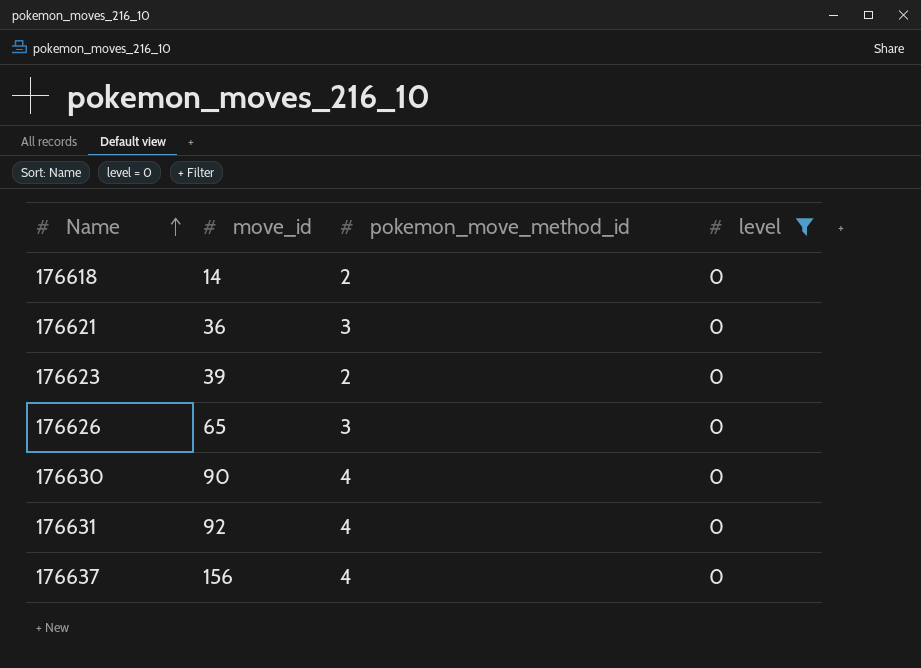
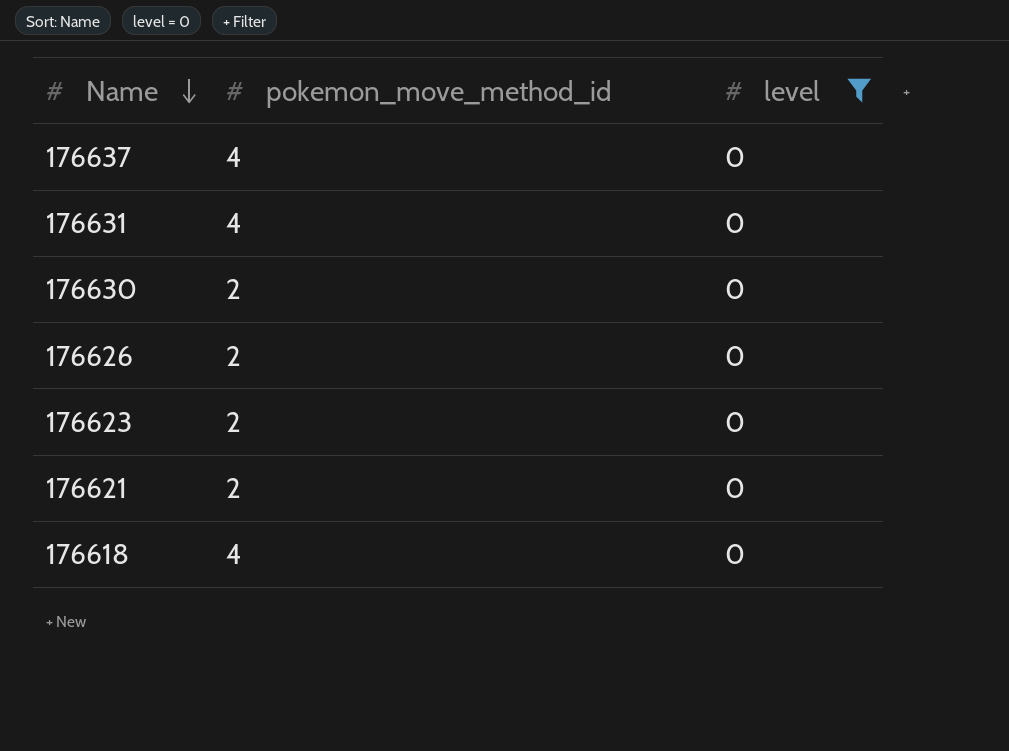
row order: Name ascending -> Name descending
column move_id | position: 2 -> none
176630 | pokemon_move_method_id: 4 -> 2
176626 | pokemon_move_method_id: 3 -> 2
176621 | pokemon_move_method_id: 3 -> 2
176618 | pokemon_move_method_id: 2 -> 4

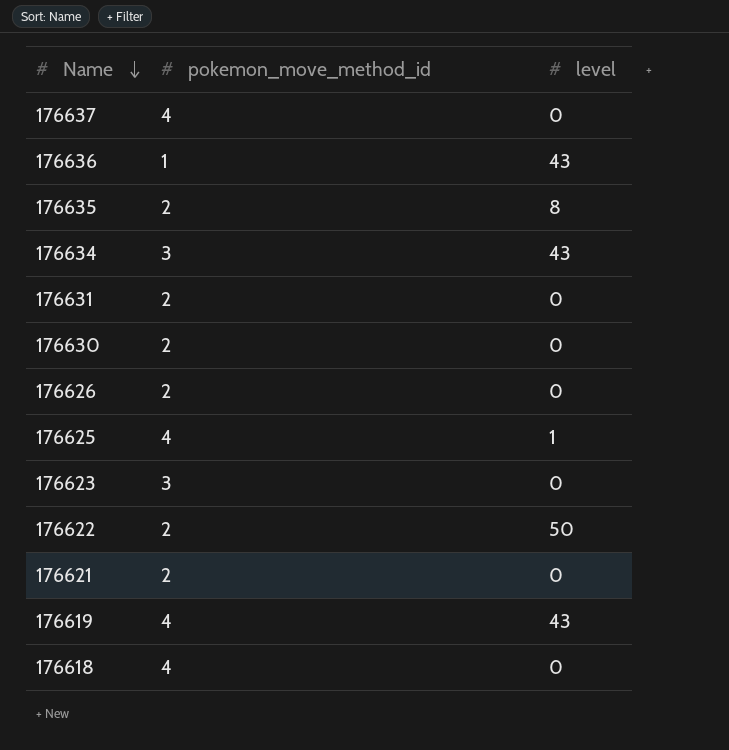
filter: level = 0 -> none
176631 | pokemon_move_method_id: 4 -> 2
176623 | pokemon_move_method_id: 2 -> 3

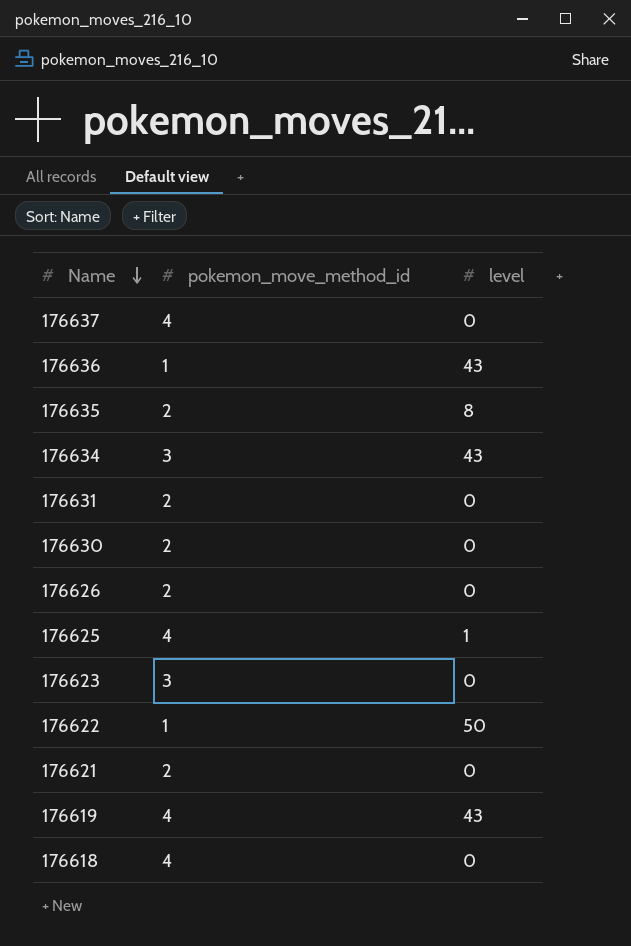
176622 | pokemon_move_method_id: 2 -> 1

